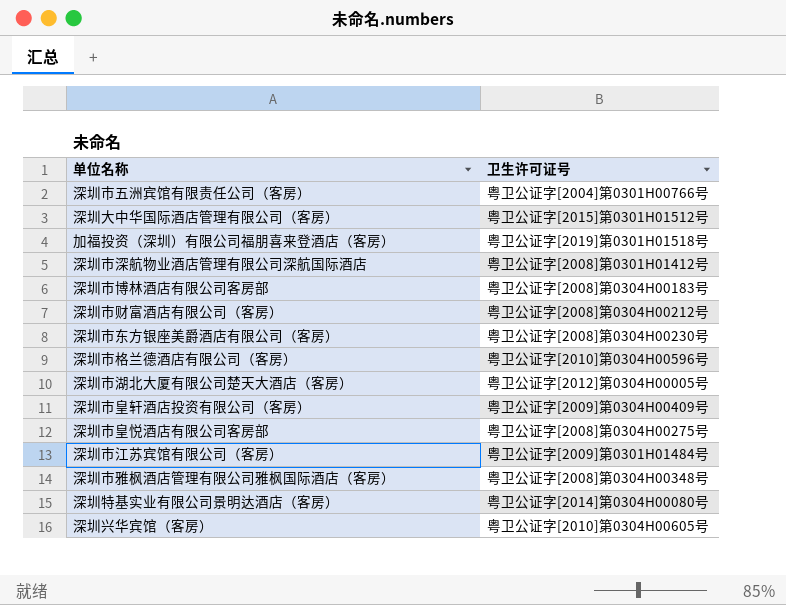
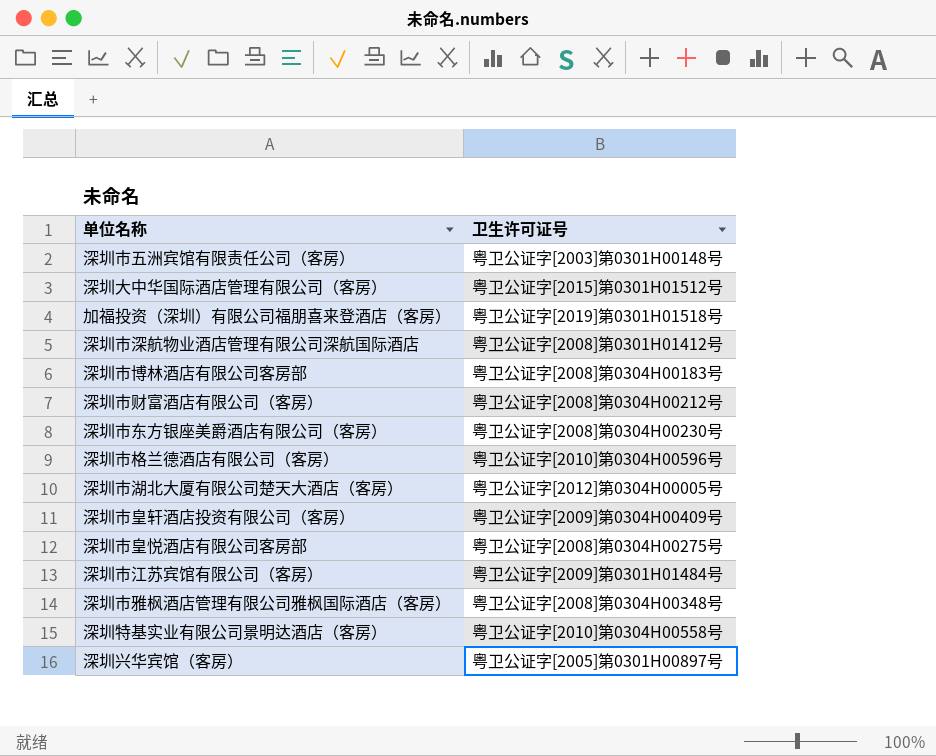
深圳市五洲宾馆有限责任公司（客房） | 卫生许可证号: 粤卫公证字[2004]第0301H00766号 -> 粤卫公证字[2003]第0301H00148号
深圳特基实业有限公司景明达酒店（客房） | 卫生许可证号: 粤卫公证字[2014]第0304H00080号 -> 粤卫公证字[2010]第0304H00558号
深圳兴华宾馆（客房） | 卫生许可证号: 粤卫公证字[2010]第0304H00605号 -> 粤卫公证字[2005]第0301H00897号

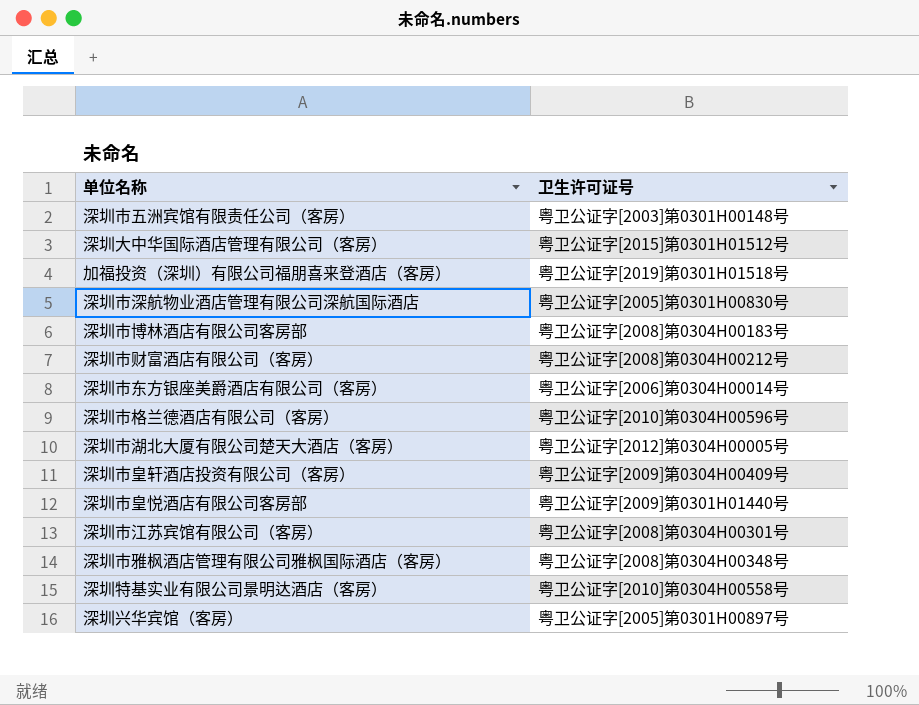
深圳市深航物业酒店管理有限公司深航国际酒店 | 卫生许可证号: 粤卫公证字[2008]第0301H01412号 -> 粤卫公证字[2005]第0301H00830号
深圳市东方银座美爵酒店有限公司（客房） | 卫生许可证号: 粤卫公证字[2008]第0304H00230号 -> 粤卫公证字[2006]第0304H00014号
深圳市皇悦酒店有限公司客房部 | 卫生许可证号: 粤卫公证字[2008]第0304H00275号 -> 粤卫公证字[2009]第0301H01440号
深圳市江苏宾馆有限公司（客房） | 卫生许可证号: 粤卫公证字[2009]第0301H01484号 -> 粤卫公证字[2008]第0304H00301号

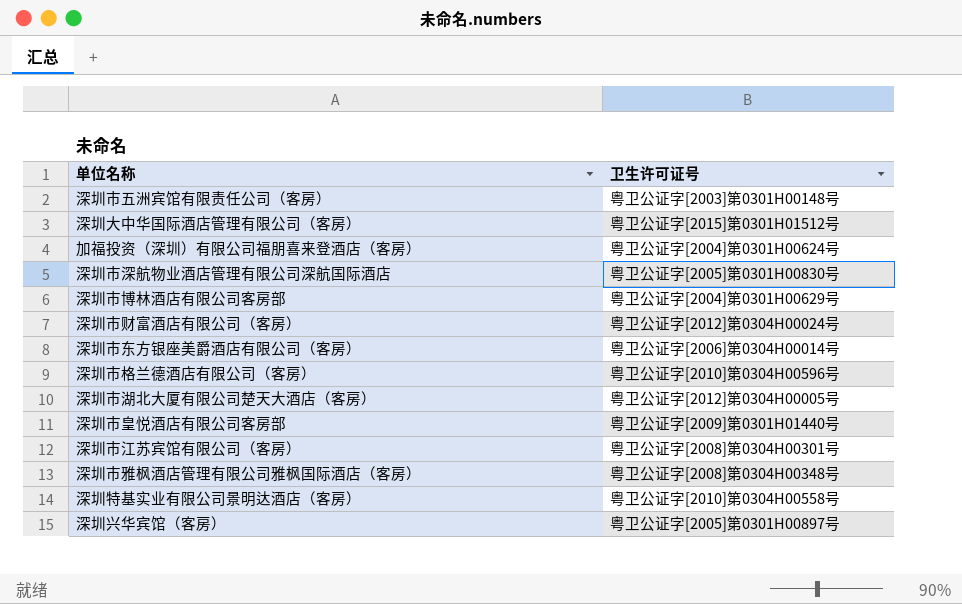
row 深圳市皇轩酒店投资有限公司（客房）: 粤卫公证字[2009]第0304H00409号 -> none
加福投资（深圳）有限公司福朋喜来登酒店（客房） | 卫生许可证号: 粤卫公证字[2019]第0301H01518号 -> 粤卫公证字[2004]第0301H00624号
深圳市博林酒店有限公司客房部 | 卫生许可证号: 粤卫公证字[2008]第0304H00183号 -> 粤卫公证字[2004]第0301H00629号
深圳市财富酒店有限公司（客房） | 卫生许可证号: 粤卫公证字[2008]第0304H00212号 -> 粤卫公证字[2012]第0304H00024号

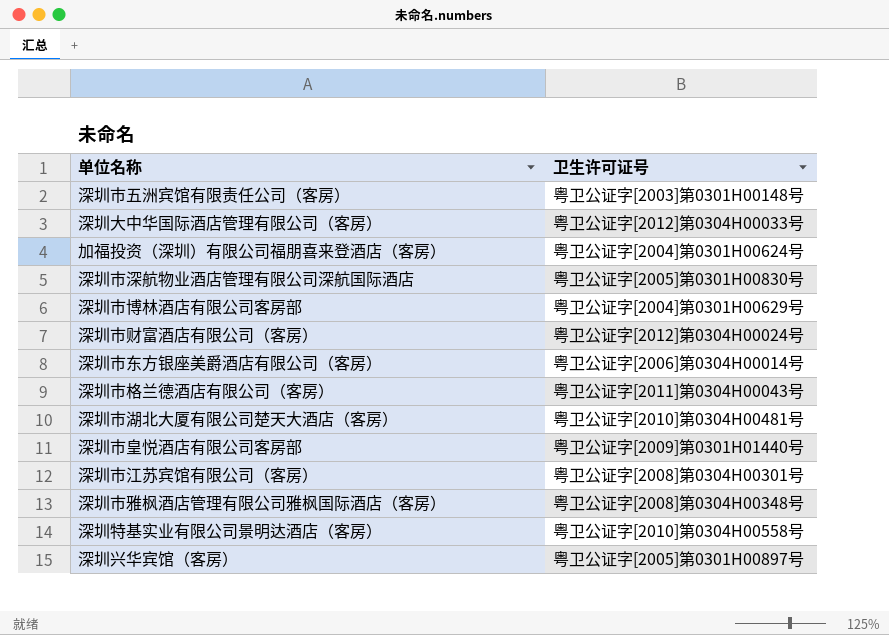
深圳大中华国际酒店管理有限公司（客房） | 卫生许可证号: 粤卫公证字[2015]第0301H01512号 -> 粤卫公证字[2012]第0304H00033号
深圳市格兰德酒店有限公司（客房） | 卫生许可证号: 粤卫公证字[2010]第0304H00596号 -> 粤卫公证字[2011]第0304H00043号
深圳市湖北大厦有限公司楚天大酒店（客房） | 卫生许可证号: 粤卫公证字[2012]第0304H00005号 -> 粤卫公证字[2010]第0304H00481号

